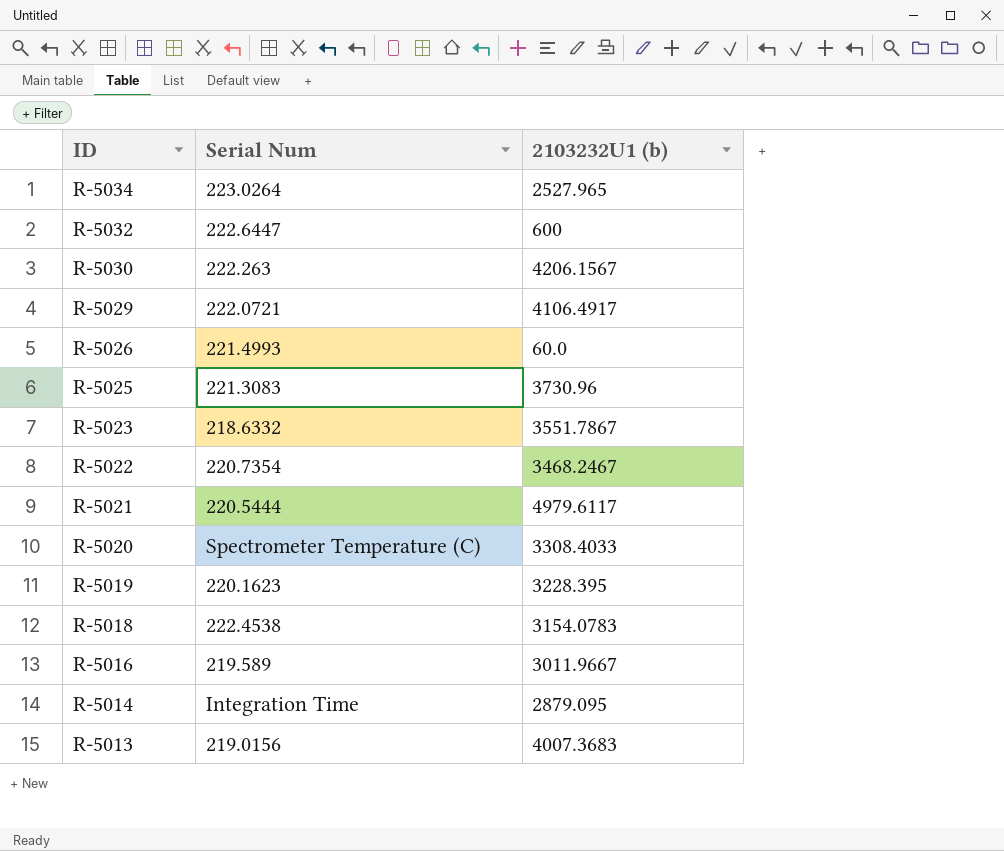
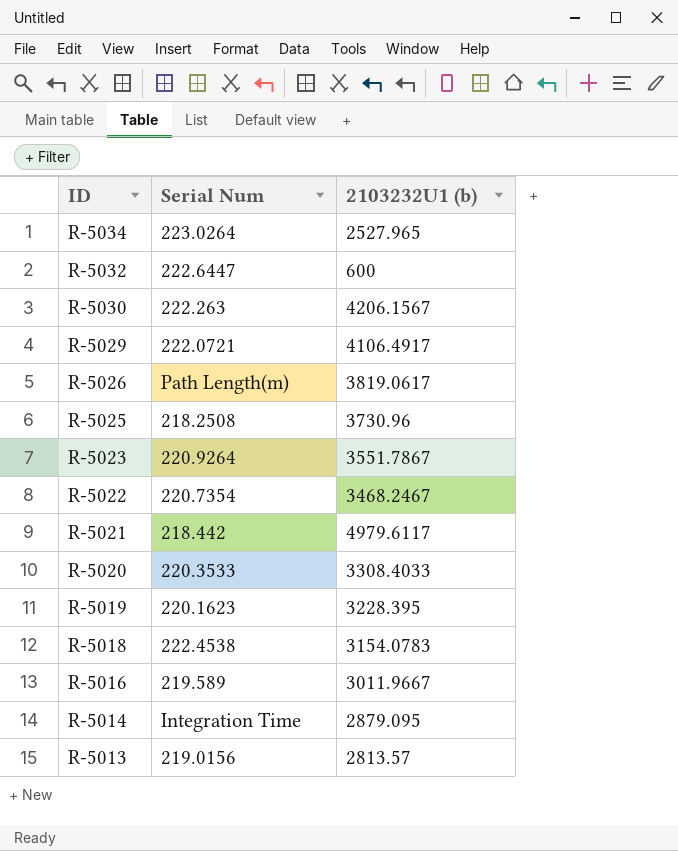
R-5026 | Serial Num: 221.4993 -> Path Length(m)
R-5026 | 2103232U1 (b): 60.0 -> 3819.0617
R-5025 | Serial Num: 221.3083 -> 218.2508
R-5023 | Serial Num: 218.6332 -> 220.9264
R-5021 | Serial Num: 220.5444 -> 218.442
R-5020 | Serial Num: Spectrometer Temperature (C) -> 220.3533
R-5013 | 2103232U1 (b): 4007.3683 -> 2813.57

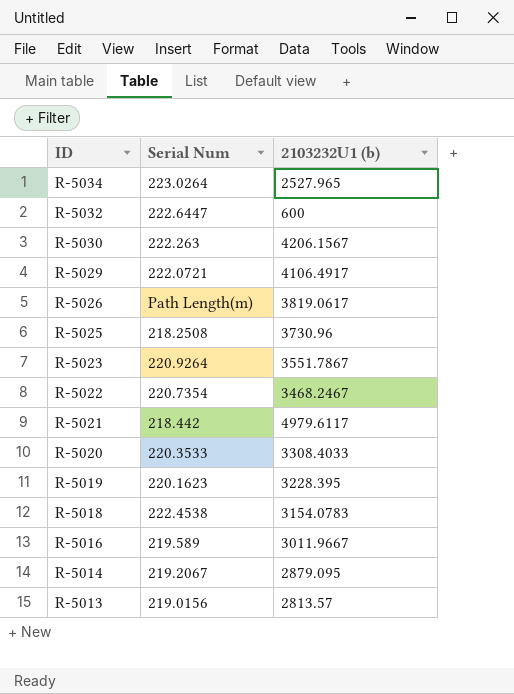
R-5014 | Serial Num: Integration Time -> 219.2067

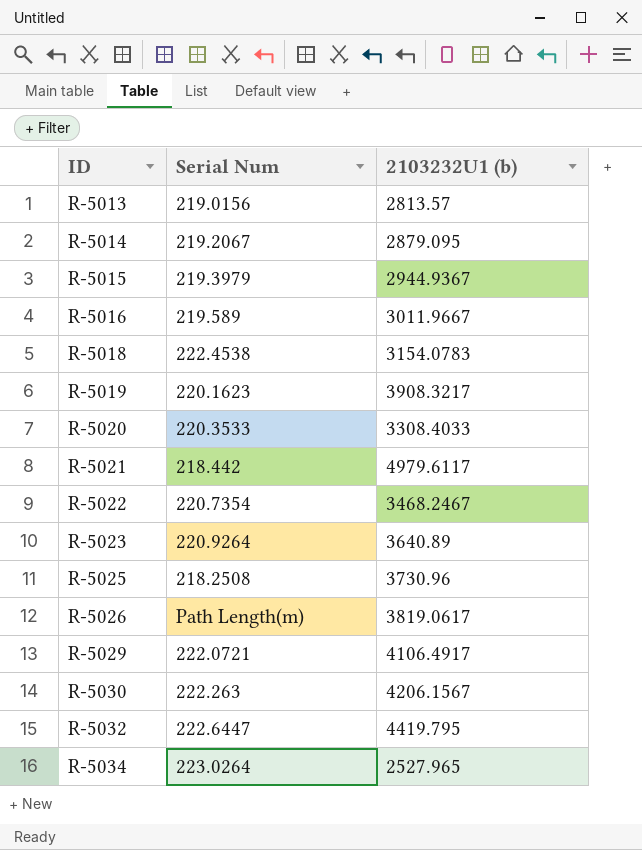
row order: ID descending -> ID ascending
row R-5015: none -> 219.3979 | 2944.9367
R-5019 | 2103232U1 (b): 3228.395 -> 3908.3217
R-5023 | 2103232U1 (b): 3551.7867 -> 3640.89
R-5032 | 2103232U1 (b): 600 -> 4419.795

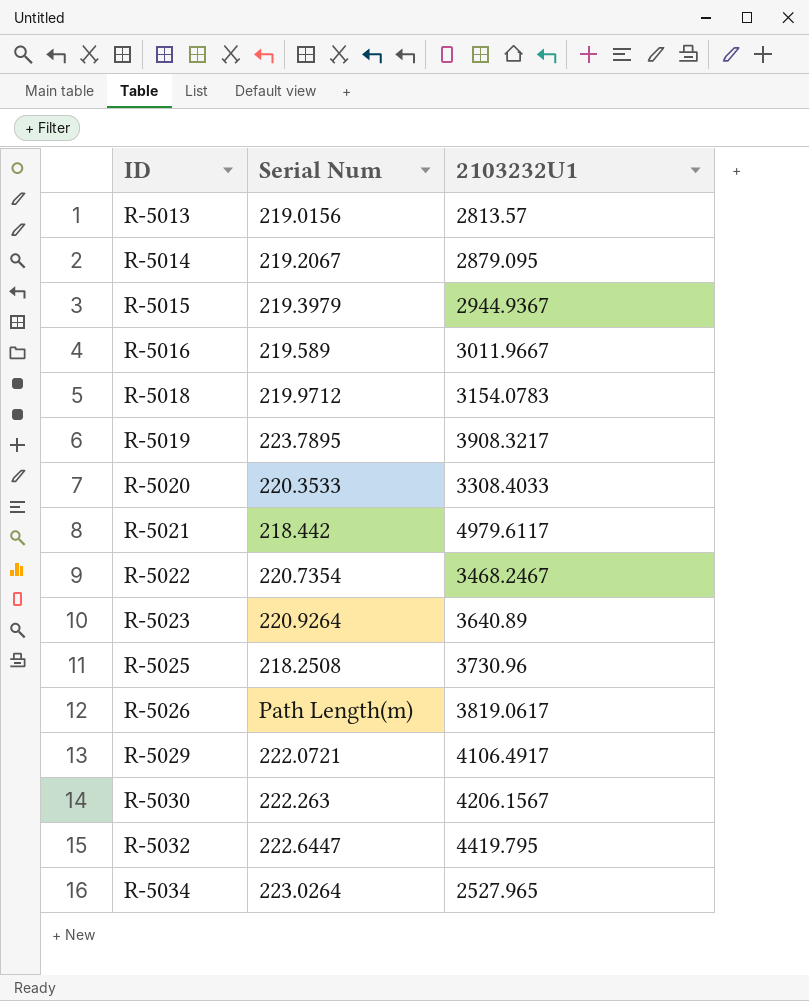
column name: 2103232U1 (b) -> 2103232U1
R-5018 | Serial Num: 222.4538 -> 219.9712
R-5019 | Serial Num: 220.1623 -> 223.7895

